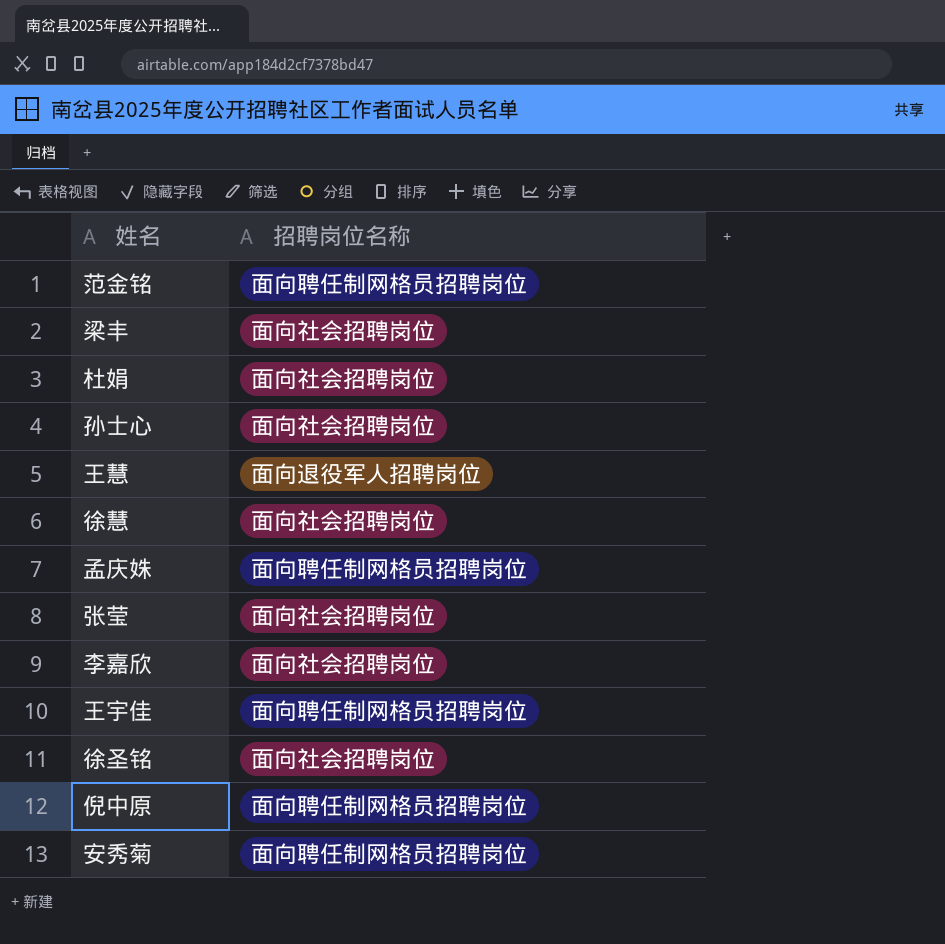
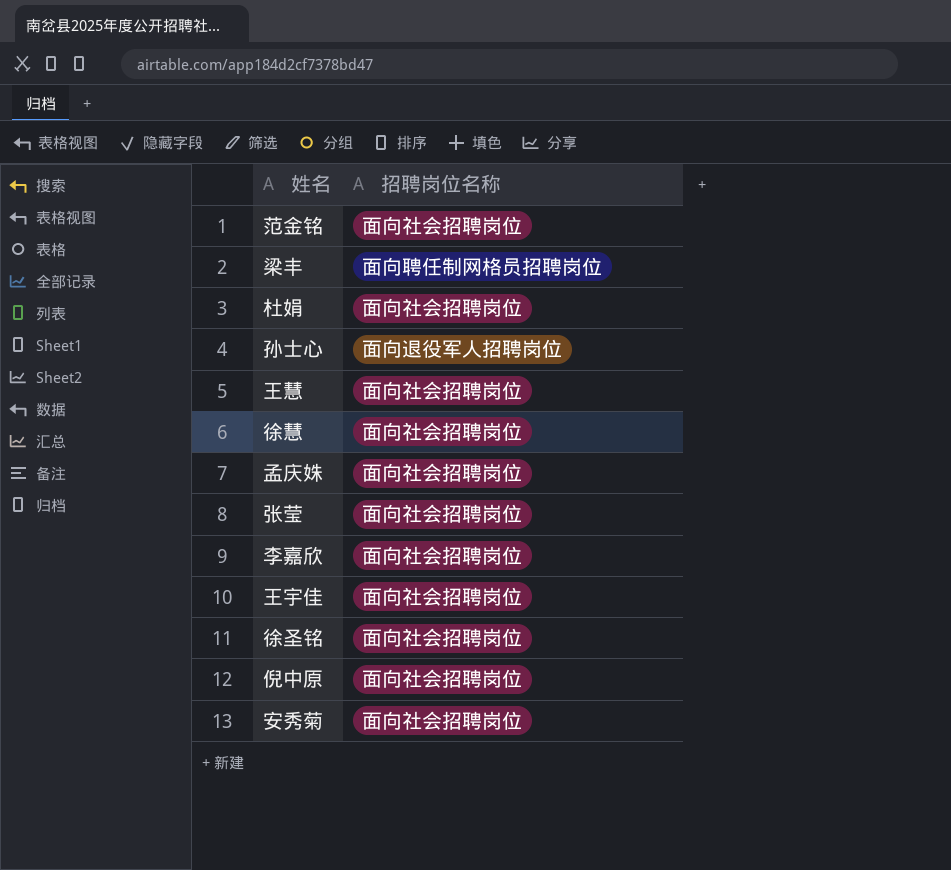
范金铭 | 招聘岗位名称: 面向聘任制网格员招聘岗位 -> 面向社会招聘岗位
梁丰 | 招聘岗位名称: 面向社会招聘岗位 -> 面向聘任制网格员招聘岗位
孙士心 | 招聘岗位名称: 面向社会招聘岗位 -> 面向退役军人招聘岗位
王慧 | 招聘岗位名称: 面向退役军人招聘岗位 -> 面向社会招聘岗位
孟庆姝 | 招聘岗位名称: 面向聘任制网格员招聘岗位 -> 面向社会招聘岗位
王宇佳 | 招聘岗位名称: 面向聘任制网格员招聘岗位 -> 面向社会招聘岗位
倪中原 | 招聘岗位名称: 面向聘任制网格员招聘岗位 -> 面向社会招聘岗位
安秀菊 | 招聘岗位名称: 面向聘任制网格员招聘岗位 -> 面向社会招聘岗位

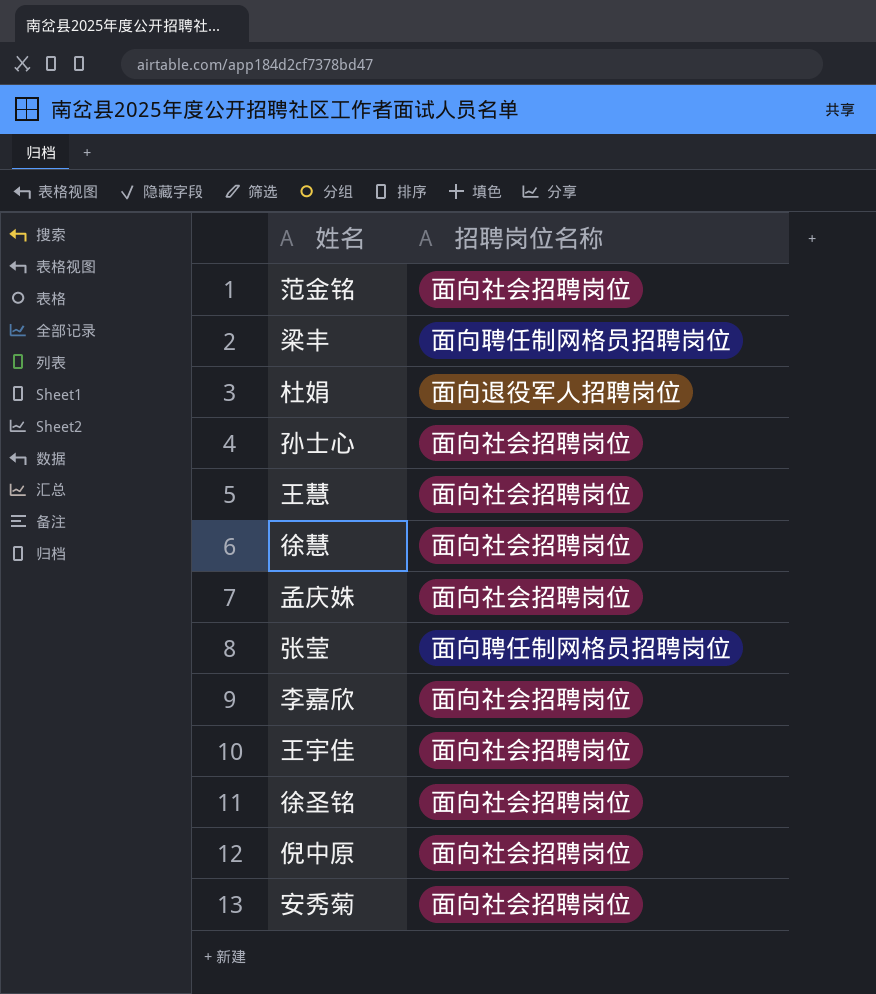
杜娟 | 招聘岗位名称: 面向社会招聘岗位 -> 面向退役军人招聘岗位
孙士心 | 招聘岗位名称: 面向退役军人招聘岗位 -> 面向社会招聘岗位
张莹 | 招聘岗位名称: 面向社会招聘岗位 -> 面向聘任制网格员招聘岗位

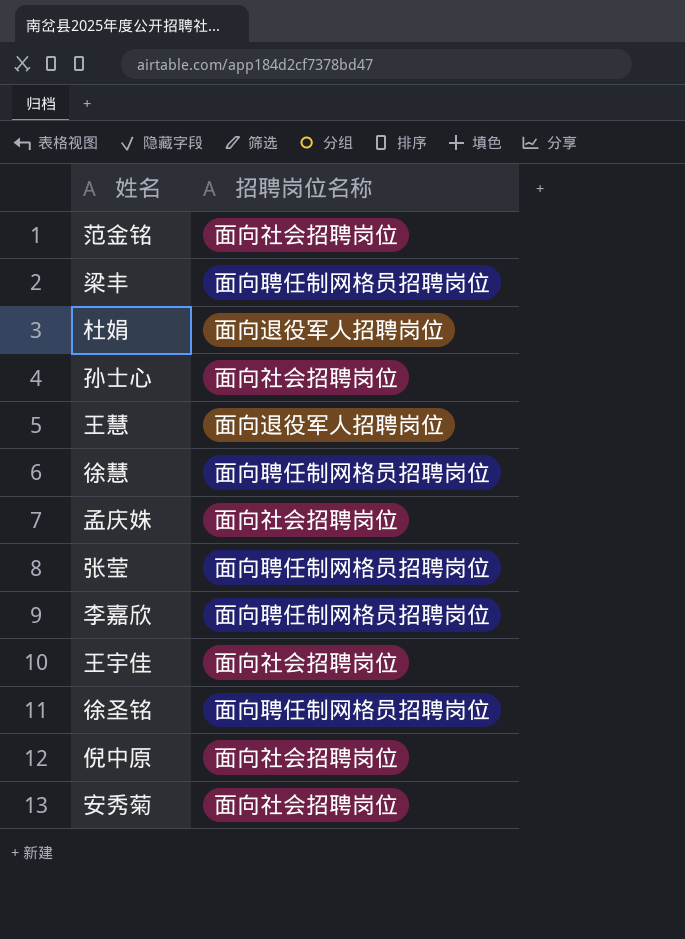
王慧 | 招聘岗位名称: 面向社会招聘岗位 -> 面向退役军人招聘岗位
徐慧 | 招聘岗位名称: 面向社会招聘岗位 -> 面向聘任制网格员招聘岗位
李嘉欣 | 招聘岗位名称: 面向社会招聘岗位 -> 面向聘任制网格员招聘岗位
徐圣铭 | 招聘岗位名称: 面向社会招聘岗位 -> 面向聘任制网格员招聘岗位

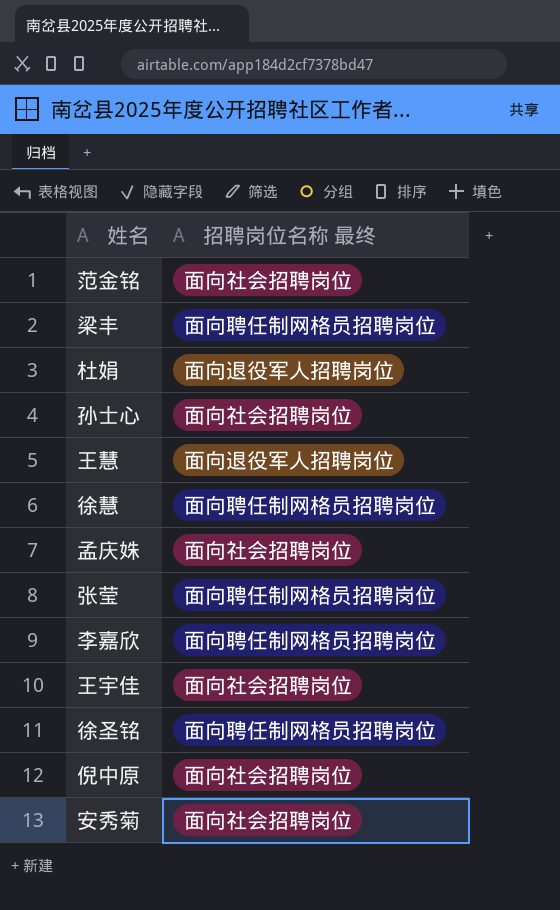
column name: 招聘岗位名称 -> 招聘岗位名称 最终

